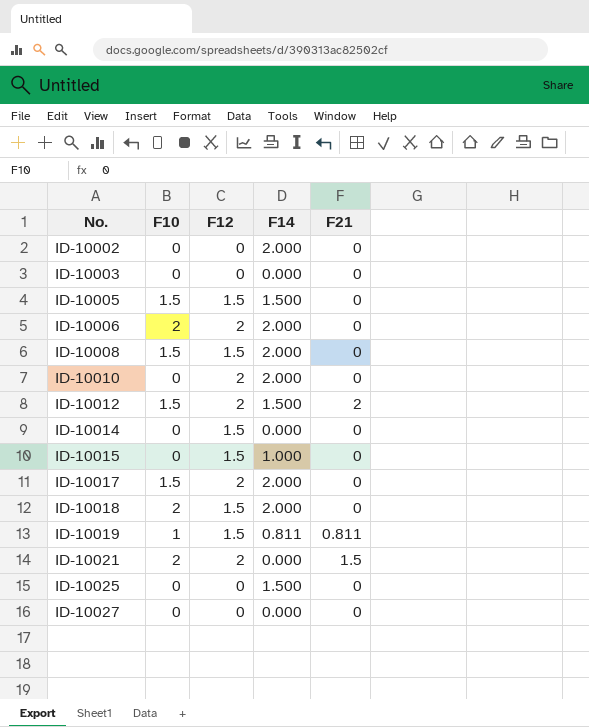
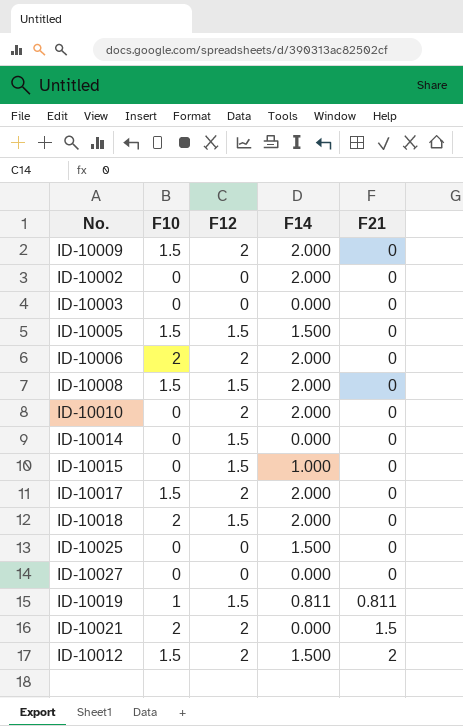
row order: No. ascending -> F21 ascending
row ID-10009: none -> 1.5 | 2 | 2.000 | 0

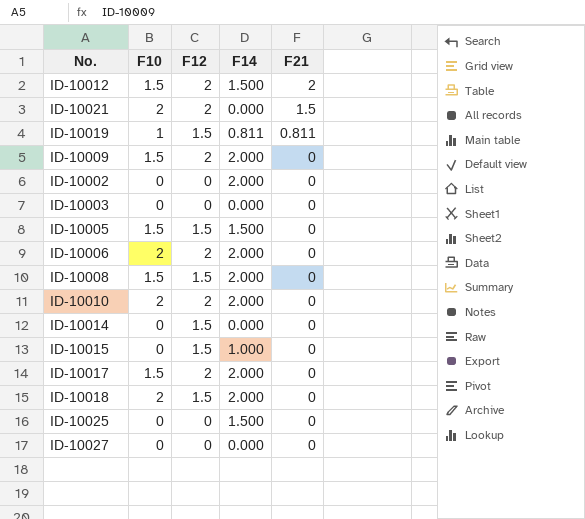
row order: F21 ascending -> F21 descending
ID-10010 | F10: 0 -> 2

